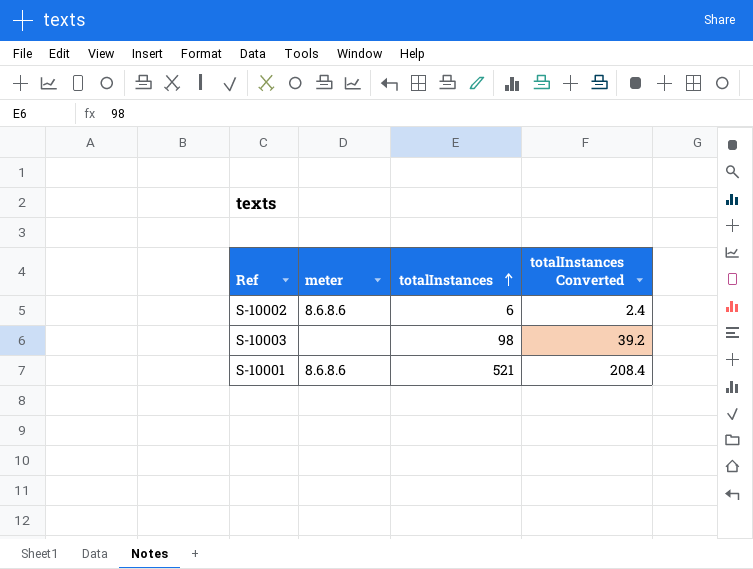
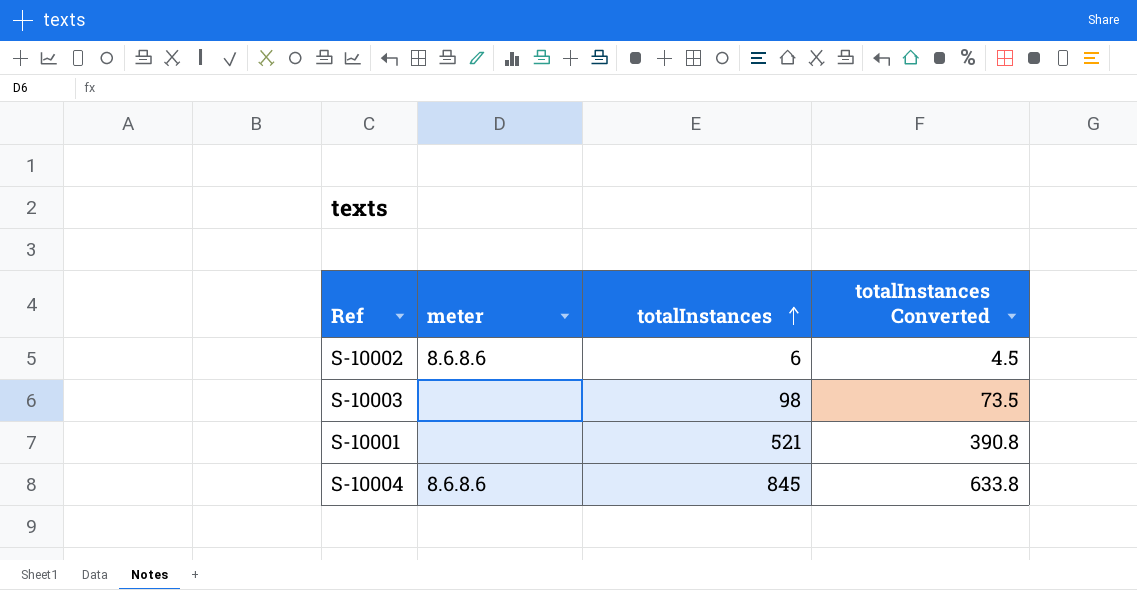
column totalInstances Converted | formula: [totalInstances] * 0.4 -> [totalInstances] * 0.75
S-10001 | meter: 8.6.8.6 -> none
row S-10004: none -> 8.6.8.6 | 845 | 633.8

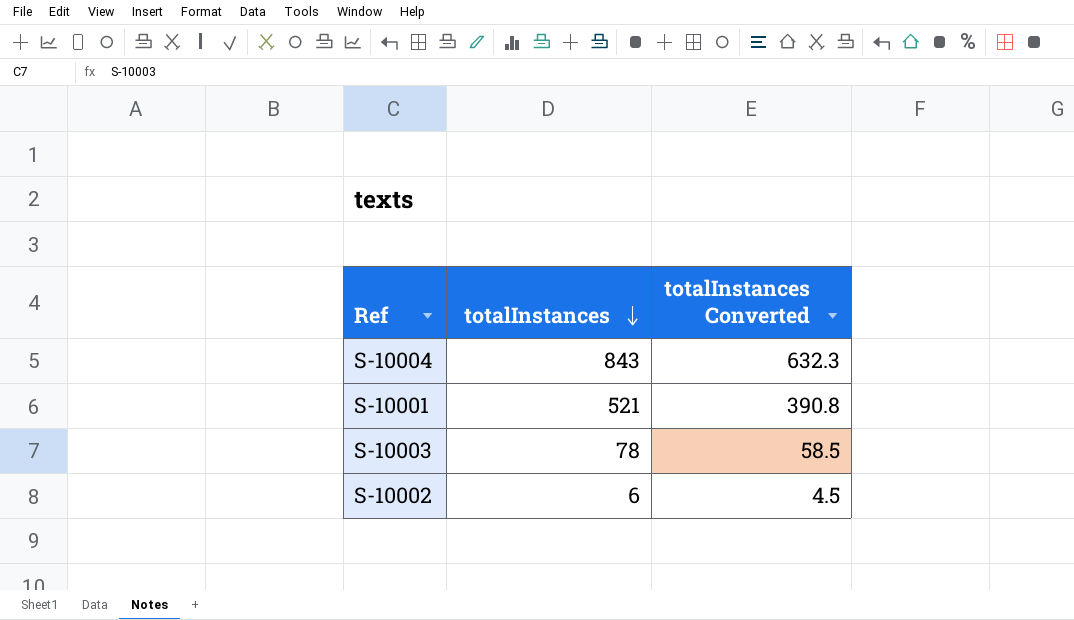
row order: totalInstances ascending -> totalInstances descending
column meter | position: 2 -> none
S-10004 | totalInstances: 845 -> 843
S-10004 | totalInstances Converted: 633.8 -> 632.3
S-10003 | totalInstances: 98 -> 78
S-10003 | totalInstances Converted: 73.5 -> 58.5

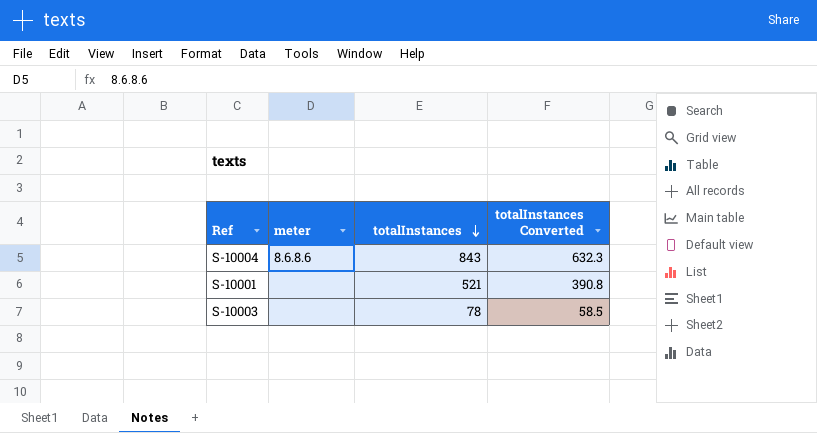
column meter | position: none -> 2
row S-10002: 6 | 4.5 -> none

